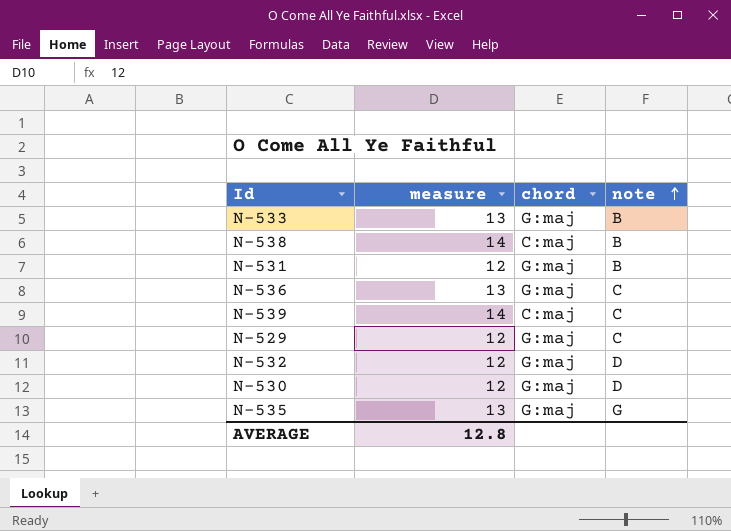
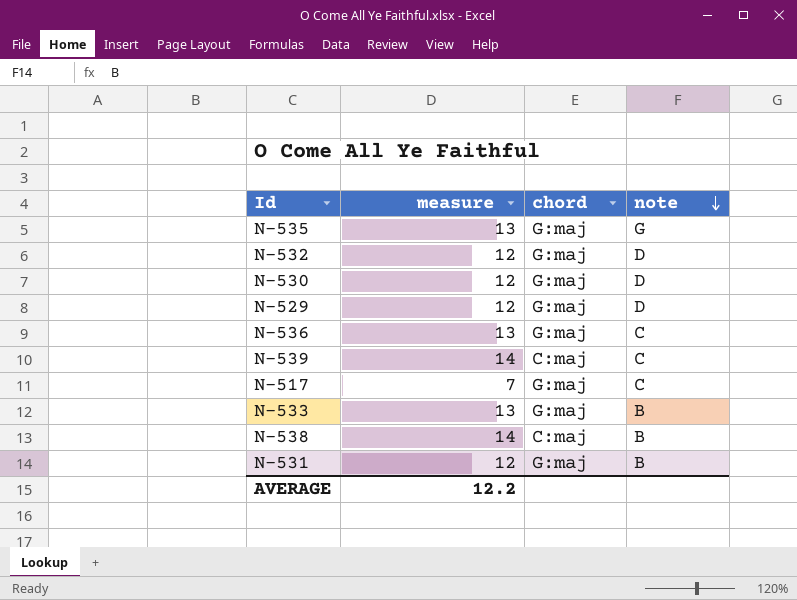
row order: note ascending -> note descending
N-529 | note: C -> D
row N-517: none -> 7 | G:maj | C
AVERAGE | measure: 12.8 -> 12.2

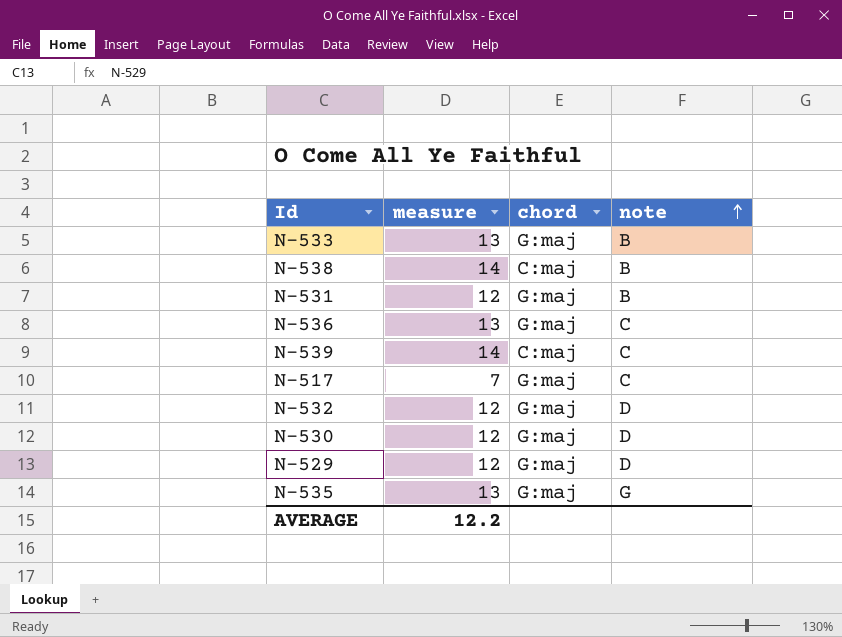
row order: note descending -> note ascending

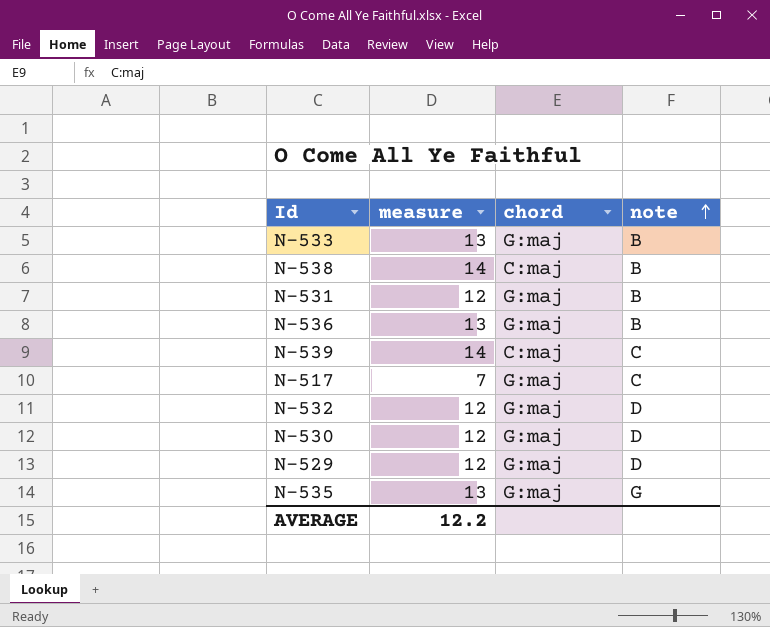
N-536 | note: C -> B

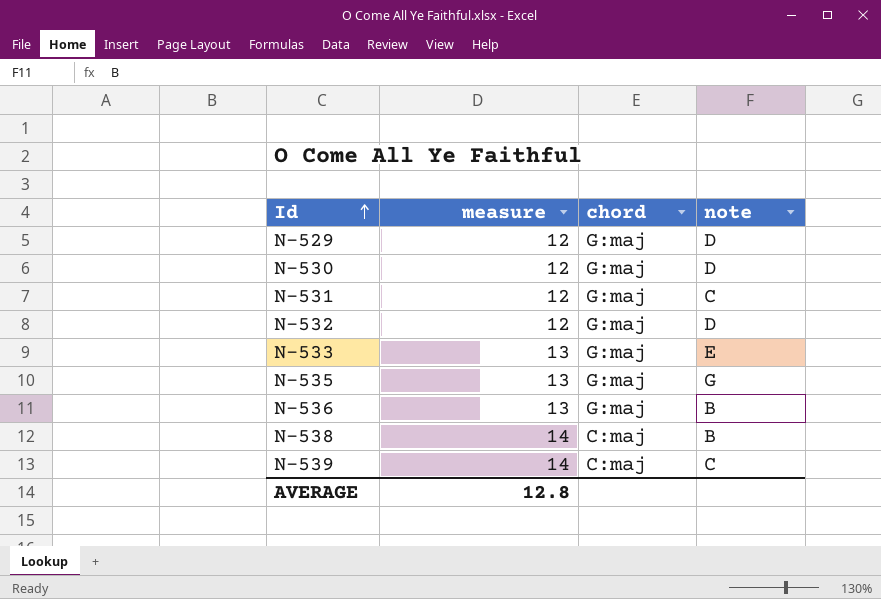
row order: note ascending -> Id ascending
row N-517: 7 | G:maj | C -> none
N-531 | note: B -> C
N-533 | note: B -> E
AVERAGE | measure: 12.2 -> 12.8

